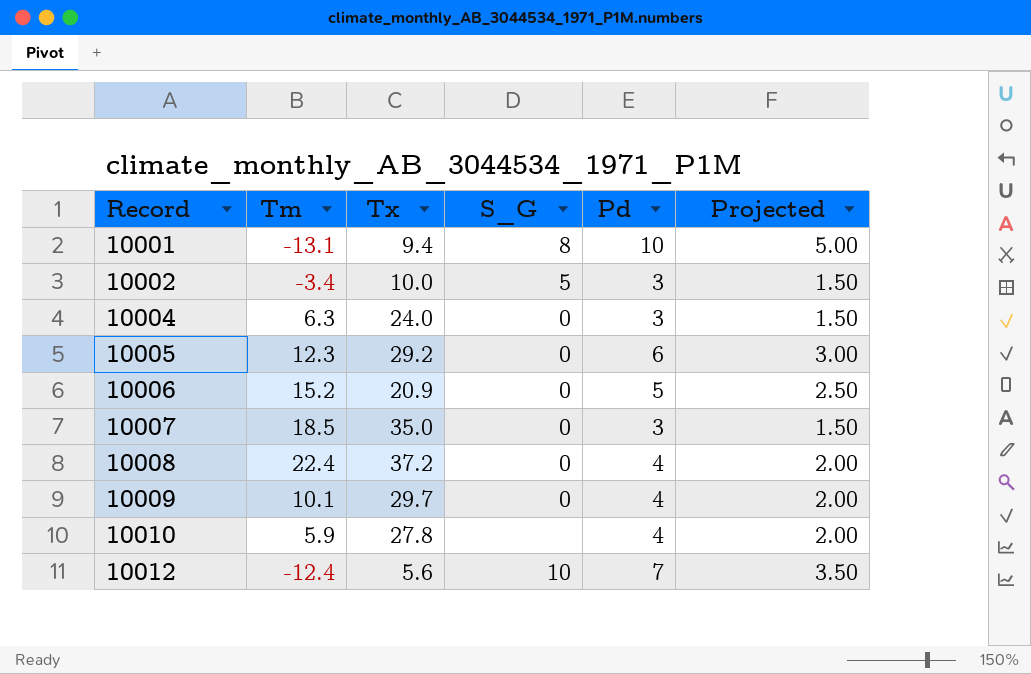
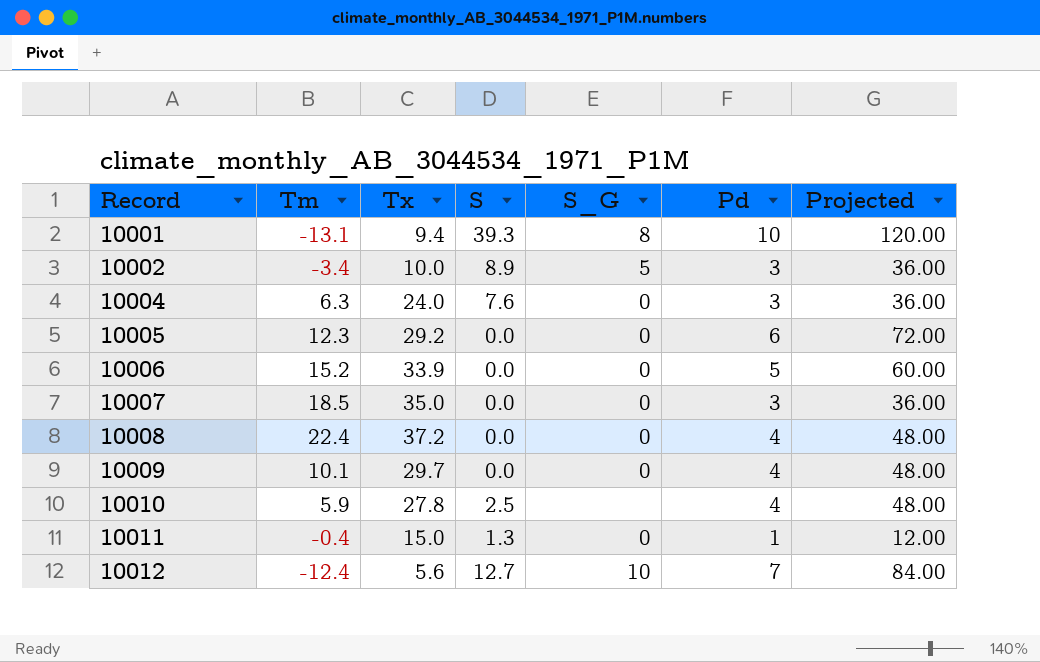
column S | position: none -> 4
column Projected | formula: [Pd] * 0.5 -> [Pd] * 12
10006 | Tx: 20.9 -> 33.9
row 10011: none -> -0.4 | 15.0 | 1.3 | 0 | 1 | 12.00

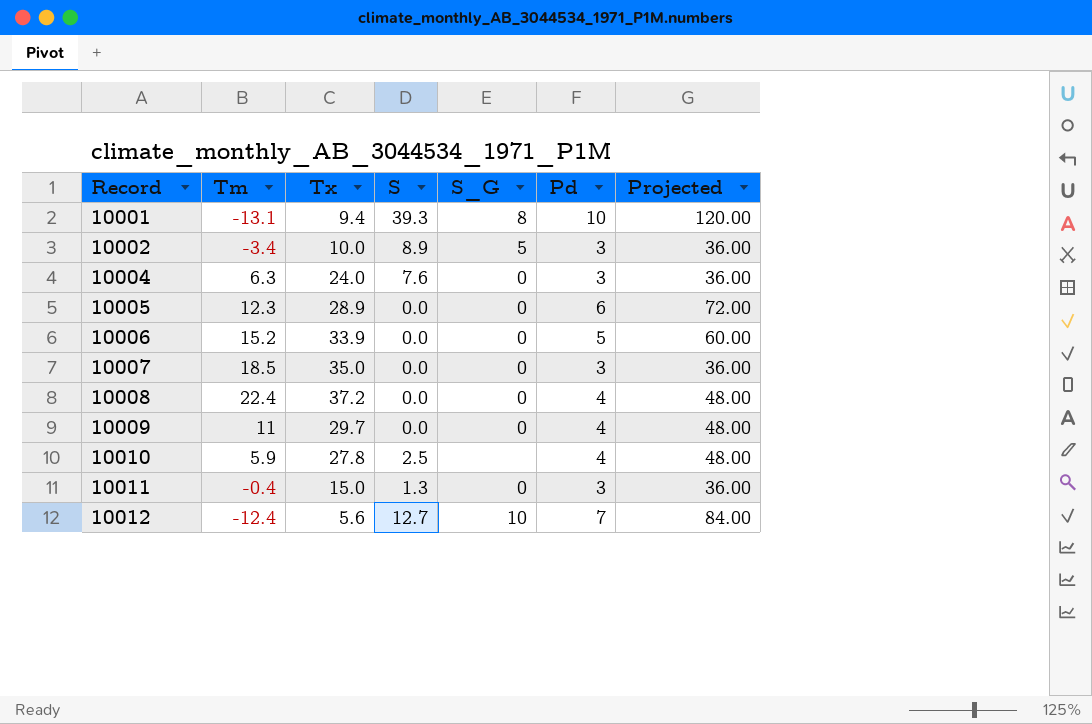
10005 | Tx: 29.2 -> 28.9
10009 | Tm: 10.1 -> 11
10011 | Pd: 1 -> 3
10011 | Projected: 12.00 -> 36.00

